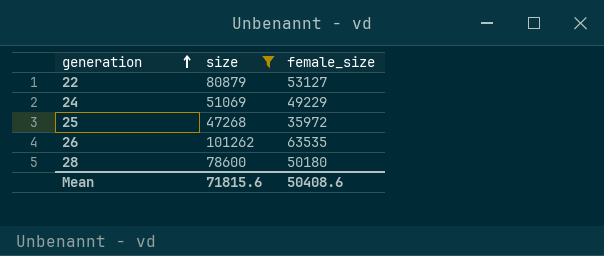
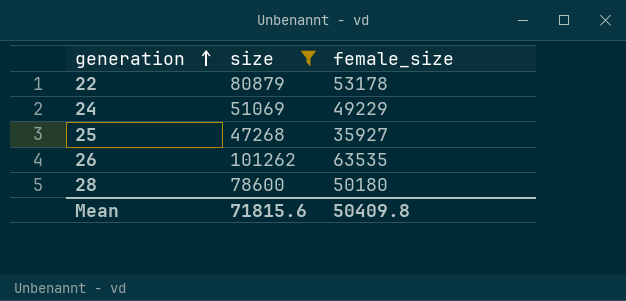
22 | female_size: 53127 -> 53178
25 | female_size: 35972 -> 35927
Mean | female_size: 50408.6 -> 50409.8

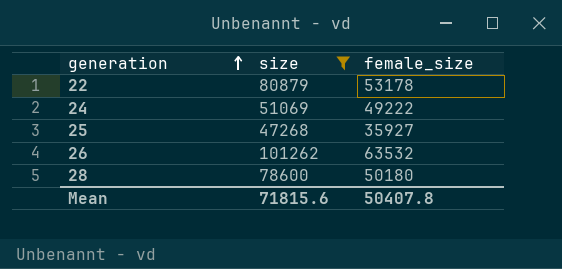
24 | female_size: 49229 -> 49222
26 | female_size: 63535 -> 63532
Mean | female_size: 50409.8 -> 50407.8

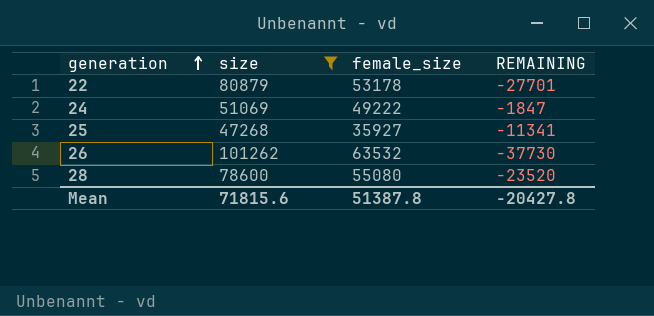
column REMAINING | formula: none -> [female_size] - [size]
28 | female_size: 50180 -> 55080
Mean | female_size: 50407.8 -> 51387.8

